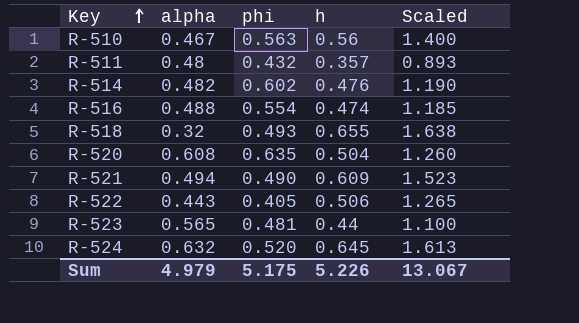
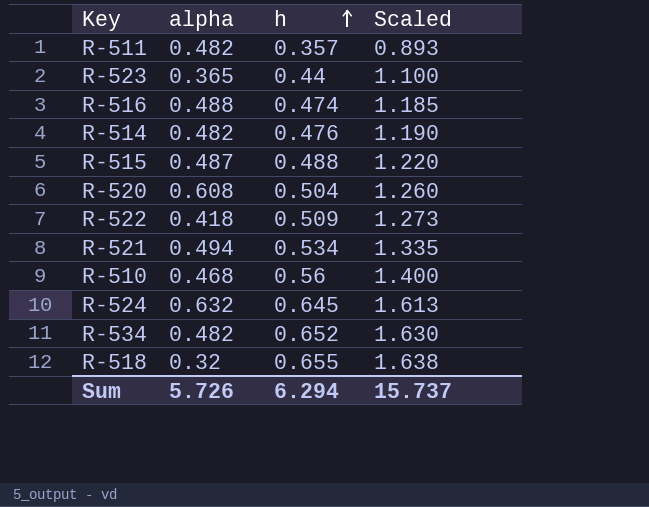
row order: Key ascending -> h ascending
column phi | position: 3 -> none
R-511 | alpha: 0.48 -> 0.482
R-523 | alpha: 0.565 -> 0.365
row R-515: none -> 0.487 | 0.488 | 1.220
R-522 | alpha: 0.443 -> 0.418
R-522 | h: 0.506 -> 0.509
R-522 | Scaled: 1.265 -> 1.273
R-521 | h: 0.609 -> 0.534
R-521 | Scaled: 1.523 -> 1.335
R-510 | alpha: 0.467 -> 0.468
row R-534: none -> 0.482 | 0.652 | 1.630
Sum | alpha: 4.979 -> 5.726
Sum | h: 5.226 -> 6.294
Sum | Scaled: 13.067 -> 15.737

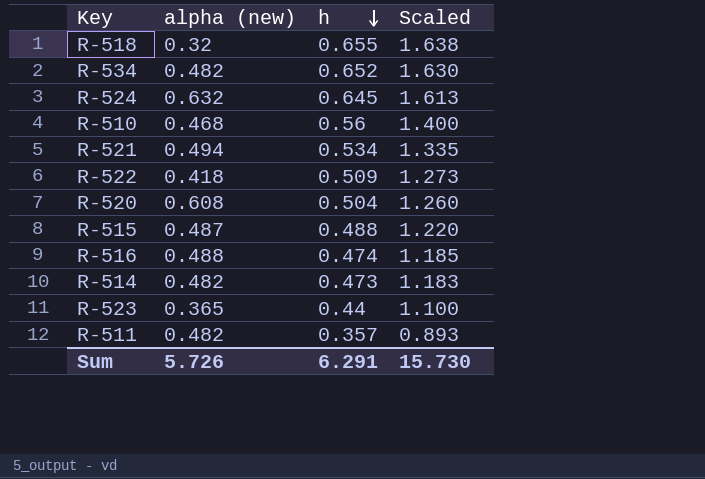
row order: h ascending -> h descending
column name: alpha -> alpha (new)
R-514 | h: 0.476 -> 0.473
R-514 | Scaled: 1.190 -> 1.183
Sum | h: 6.294 -> 6.291
Sum | Scaled: 15.737 -> 15.730

